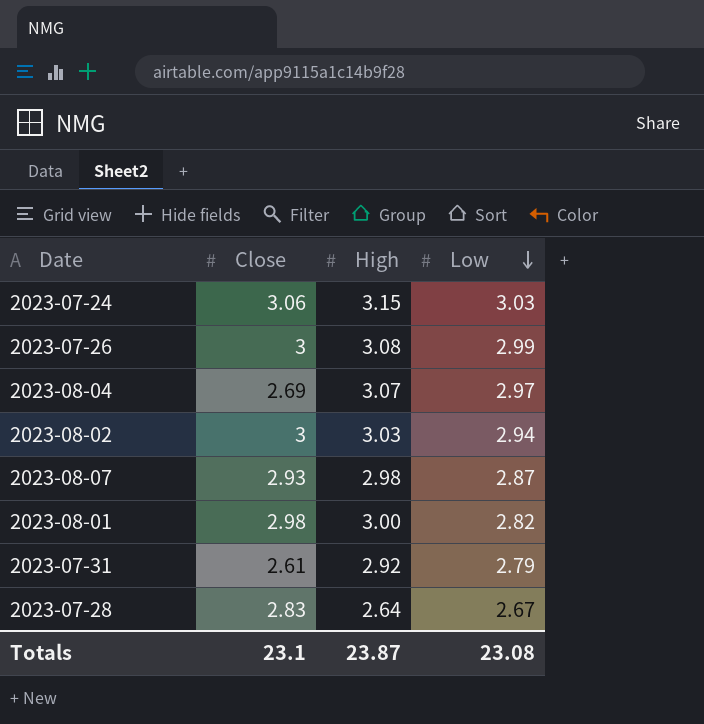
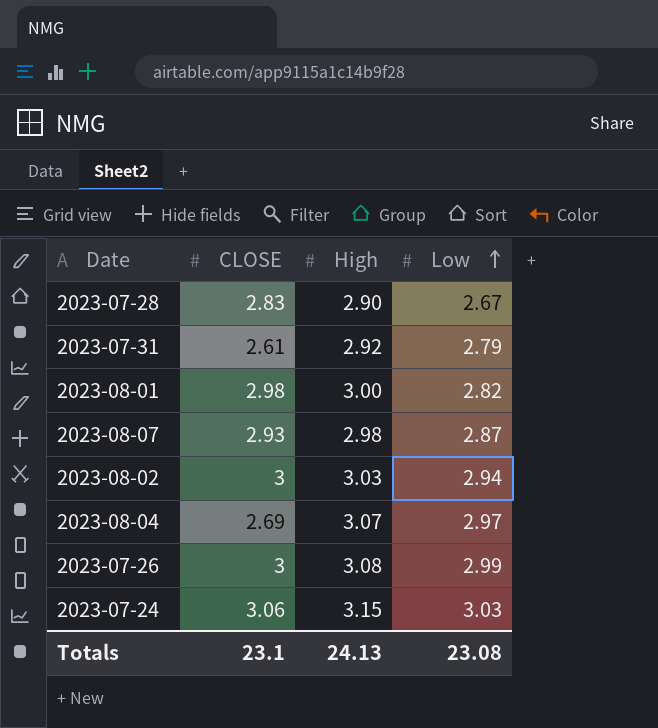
row order: Low descending -> Low ascending
column name: Close -> CLOSE
2023-07-28 | High: 2.64 -> 2.90
Totals | High: 23.87 -> 24.13

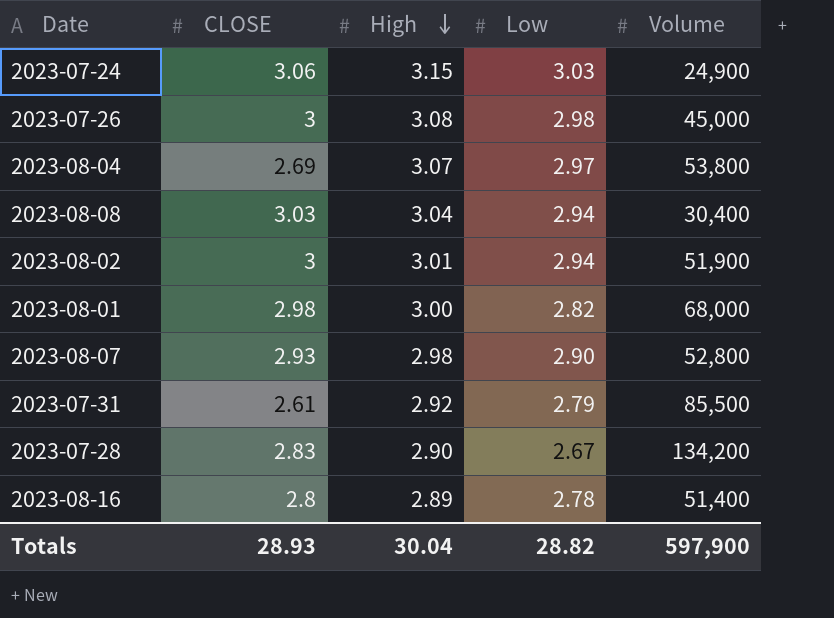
row order: Low ascending -> High descending
column Volume | position: none -> 5
2023-07-26 | Low: 2.99 -> 2.98
row 2023-08-08: none -> 3.03 | 3.04 | 2.94 | 30,400
2023-08-02 | High: 3.03 -> 3.01
2023-08-07 | Low: 2.87 -> 2.90
row 2023-08-16: none -> 2.8 | 2.89 | 2.78 | 51,400
Totals | CLOSE: 23.1 -> 28.93
Totals | High: 24.13 -> 30.04
Totals | Low: 23.08 -> 28.82

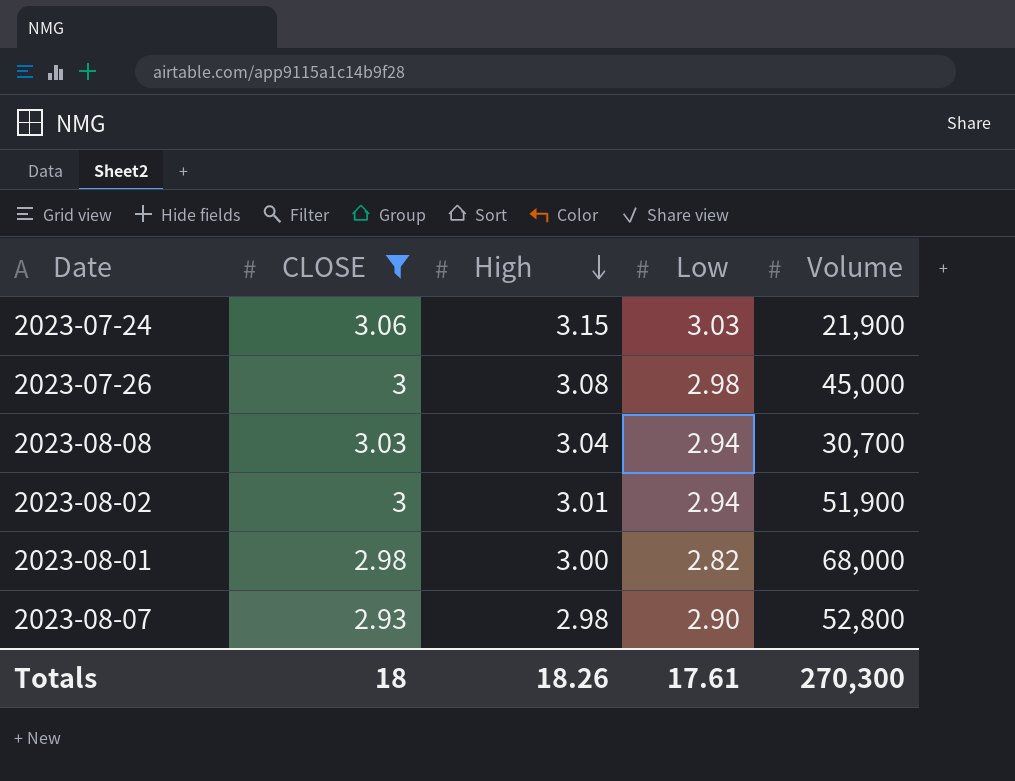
filter: none -> CLOSE >= 2.93
2023-07-24 | Volume: 24,900 -> 21,900
2023-08-08 | Volume: 30,400 -> 30,700
Totals | CLOSE: 28.93 -> 18
Totals | High: 30.04 -> 18.26
Totals | Low: 28.82 -> 17.61
Totals | Volume: 597,900 -> 270,300

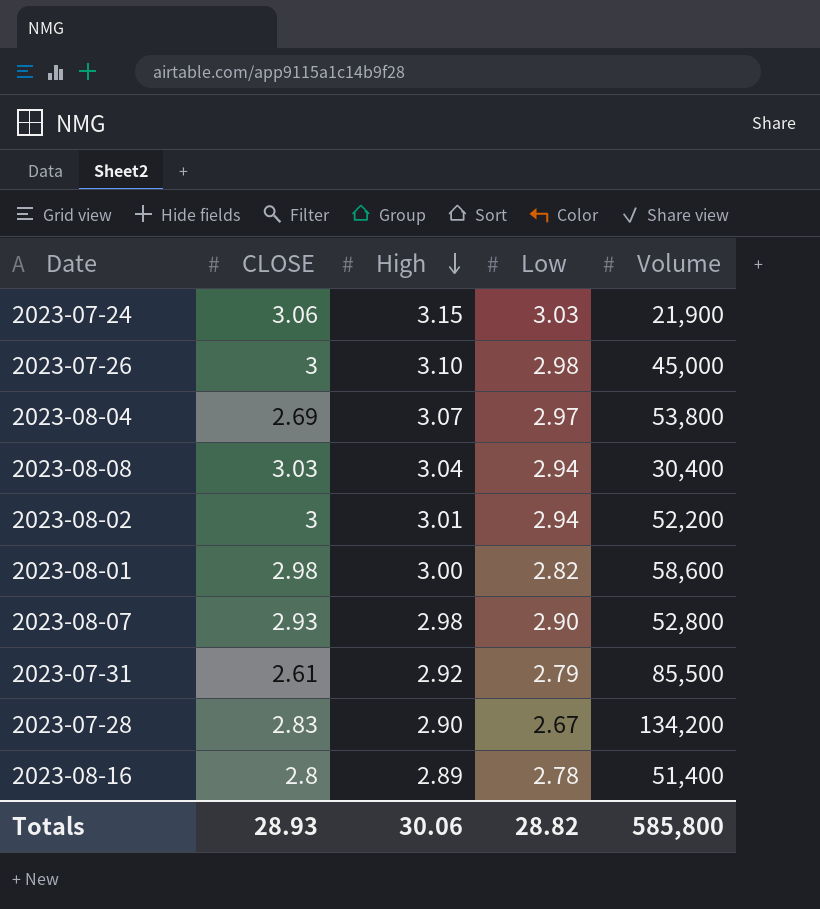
filter: CLOSE >= 2.93 -> none
2023-07-26 | High: 3.08 -> 3.10
2023-08-08 | Volume: 30,700 -> 30,400
2023-08-02 | Volume: 51,900 -> 52,200
2023-08-01 | Volume: 68,000 -> 58,600
Totals | CLOSE: 18 -> 28.93
Totals | High: 18.26 -> 30.06
Totals | Low: 17.61 -> 28.82
Totals | Volume: 270,300 -> 585,800

